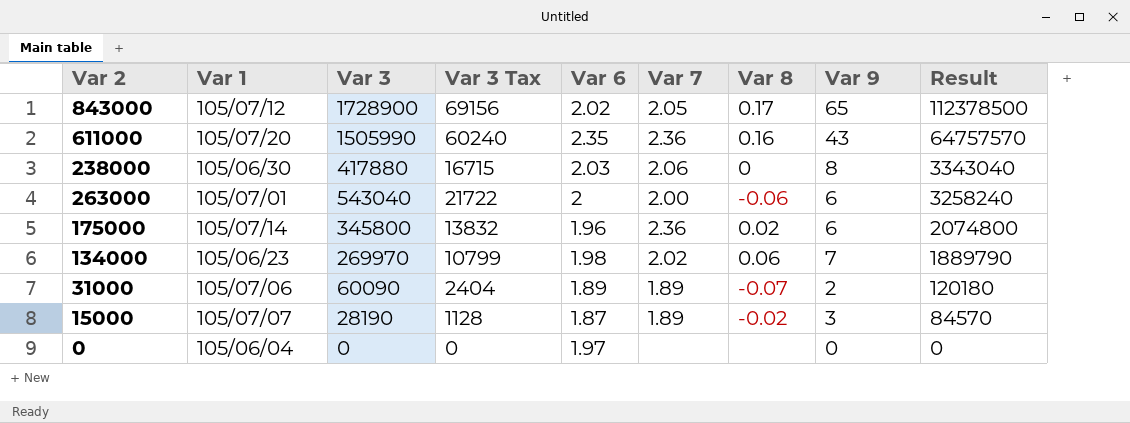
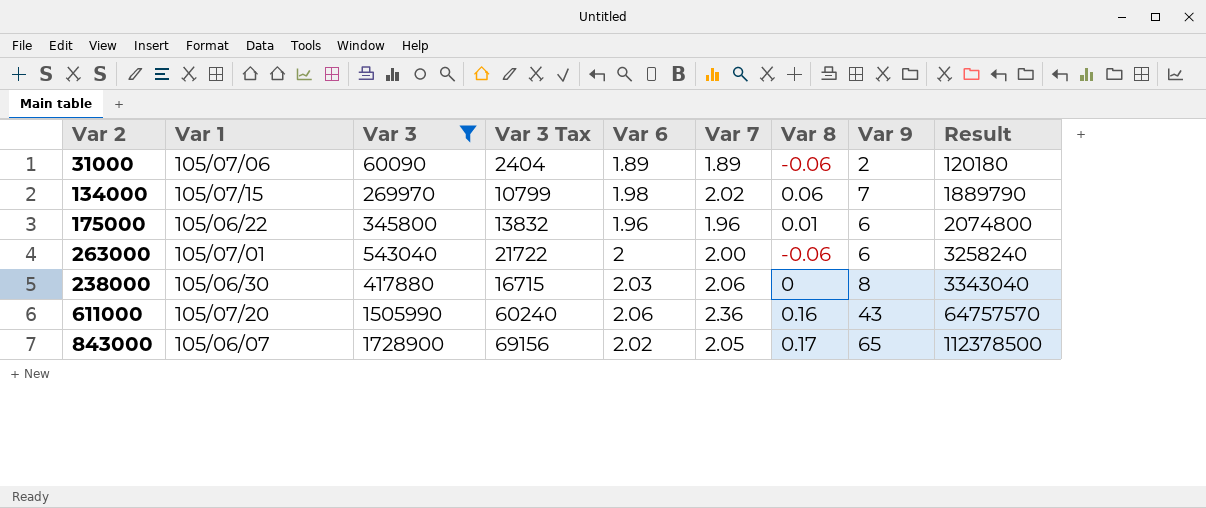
filter: none -> Var 3 >= 60090
row order: Result descending -> Result ascending
31000 | Var 8: -0.07 -> -0.06
134000 | Var 1: 105/06/23 -> 105/07/15
175000 | Var 1: 105/07/14 -> 105/06/22
175000 | Var 7: 2.36 -> 1.96
175000 | Var 8: 0.02 -> 0.01
611000 | Var 6: 2.35 -> 2.06
843000 | Var 1: 105/07/12 -> 105/06/07

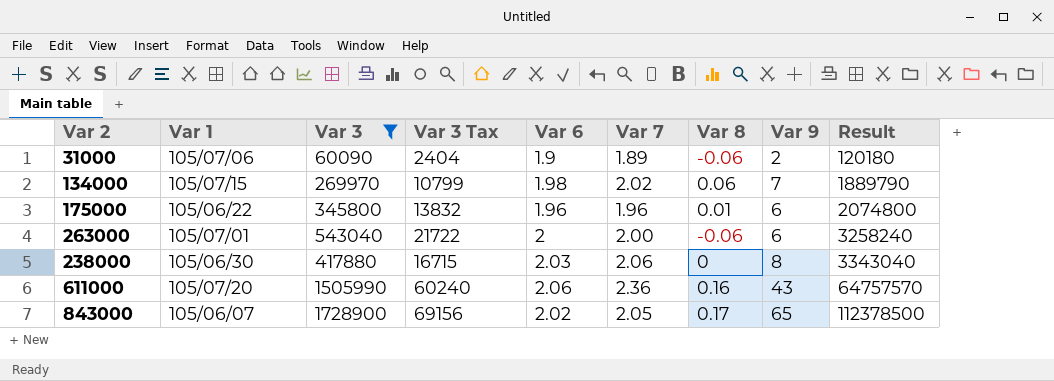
31000 | Var 6: 1.89 -> 1.9

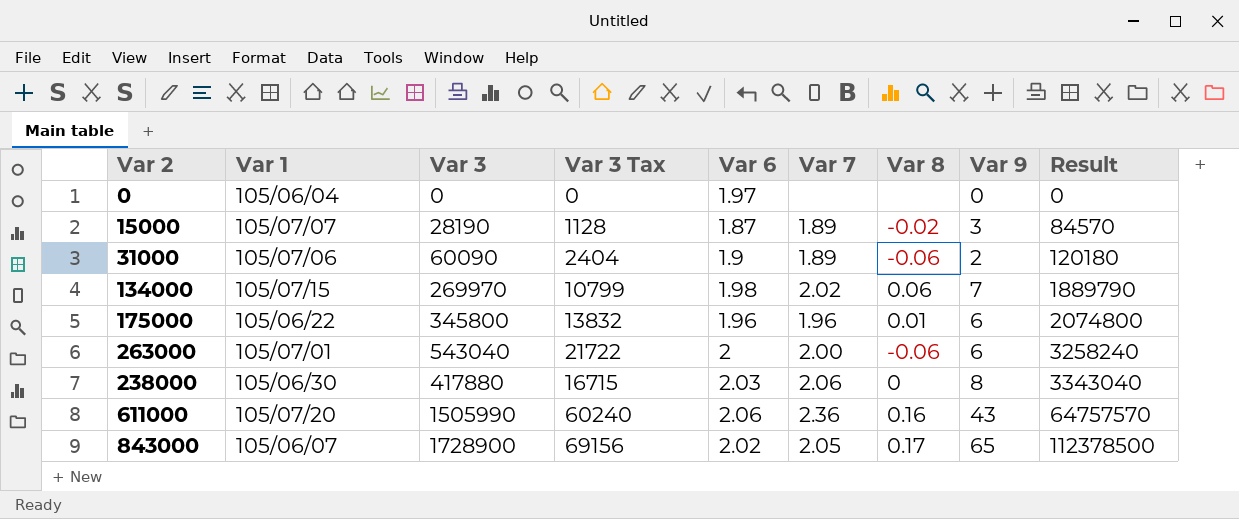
filter: Var 3 >= 60090 -> none

